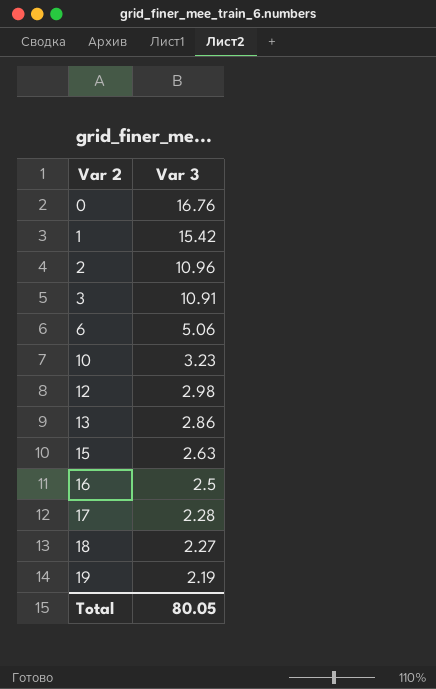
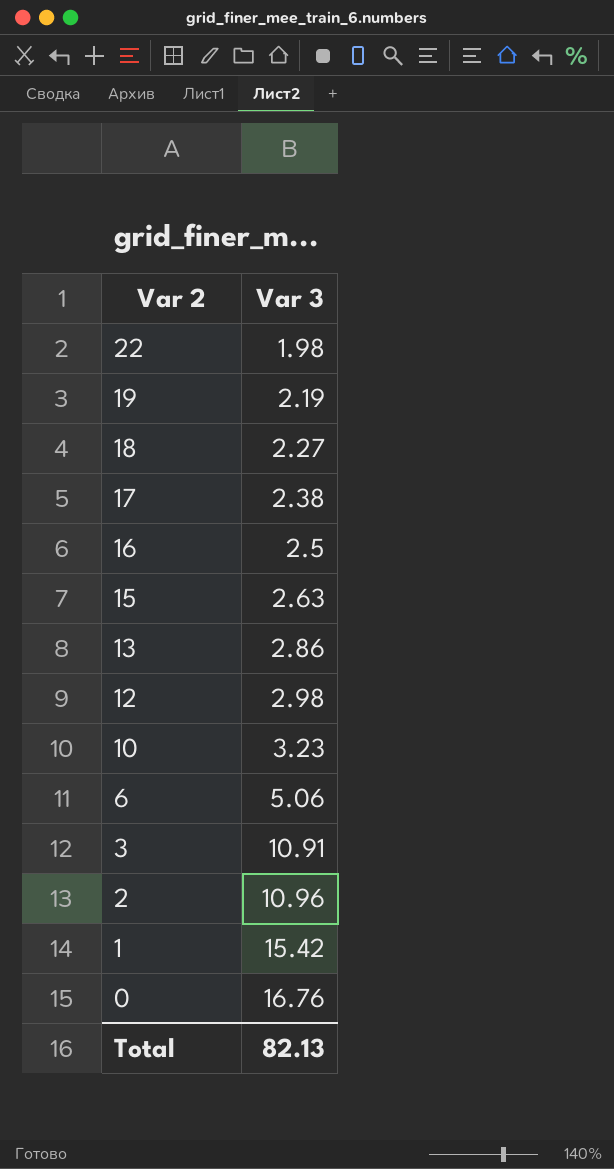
row order: Var 2 ascending -> Var 2 descending
row 22: none -> 1.98
17 | Var 3: 2.28 -> 2.38
Total | Var 3: 80.05 -> 82.13

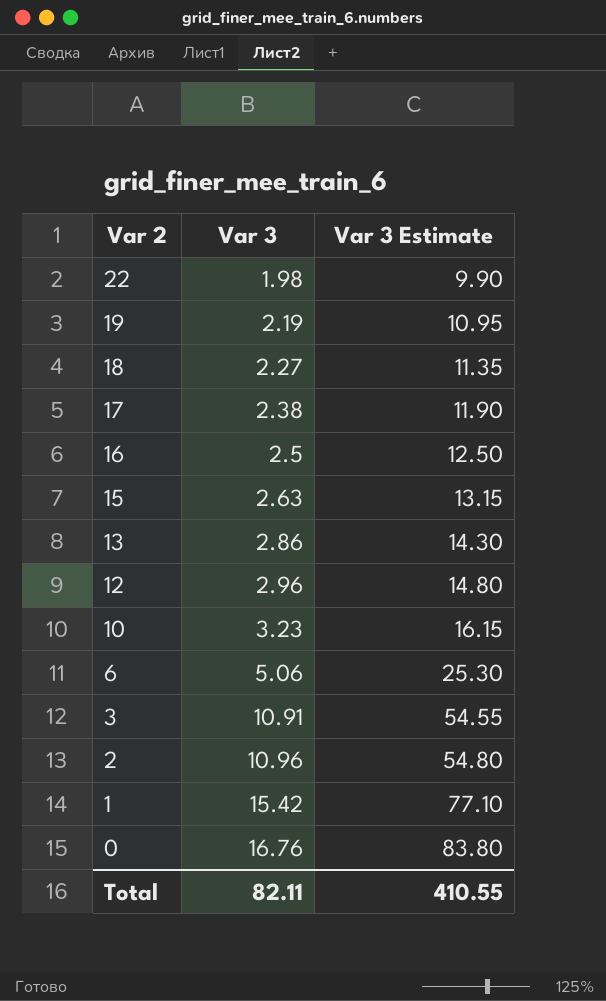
column Var 3 Estimate | formula: none -> [Var 3] * 5
12 | Var 3: 2.98 -> 2.96
Total | Var 3: 82.13 -> 82.11

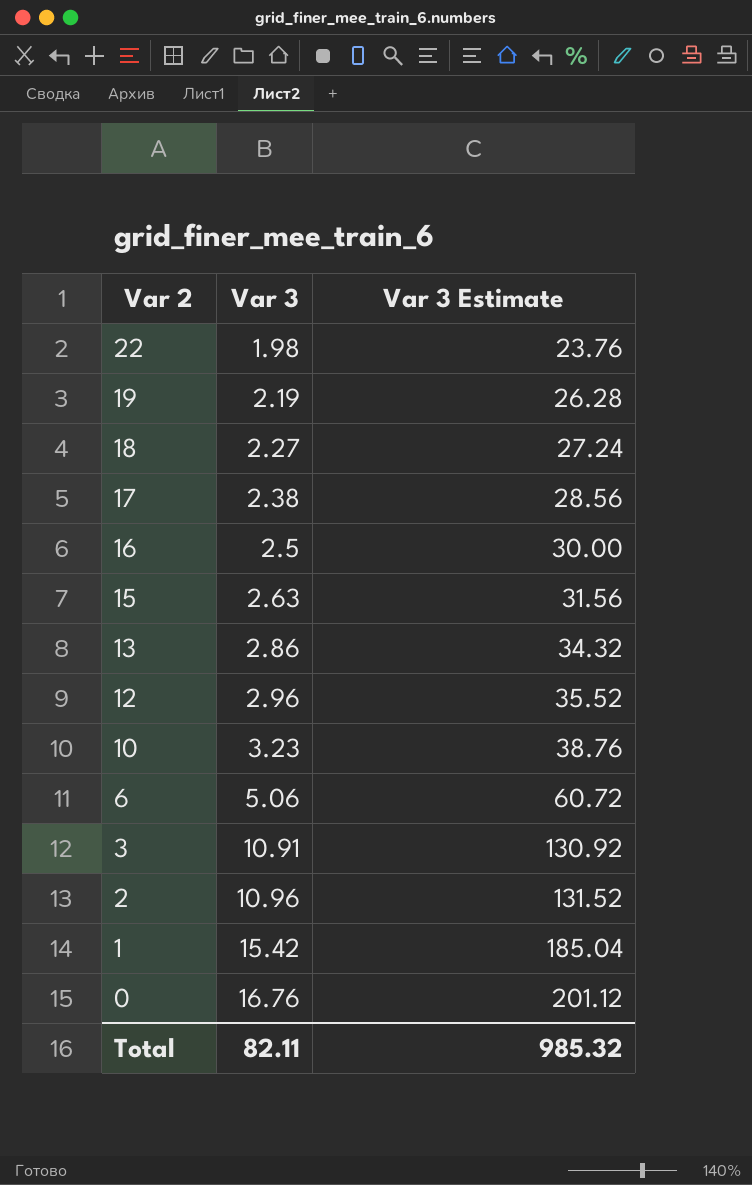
column Var 3 Estimate | formula: [Var 3] * 5 -> [Var 3] * 12
Total | Var 3 Estimate: 410.55 -> 985.32

